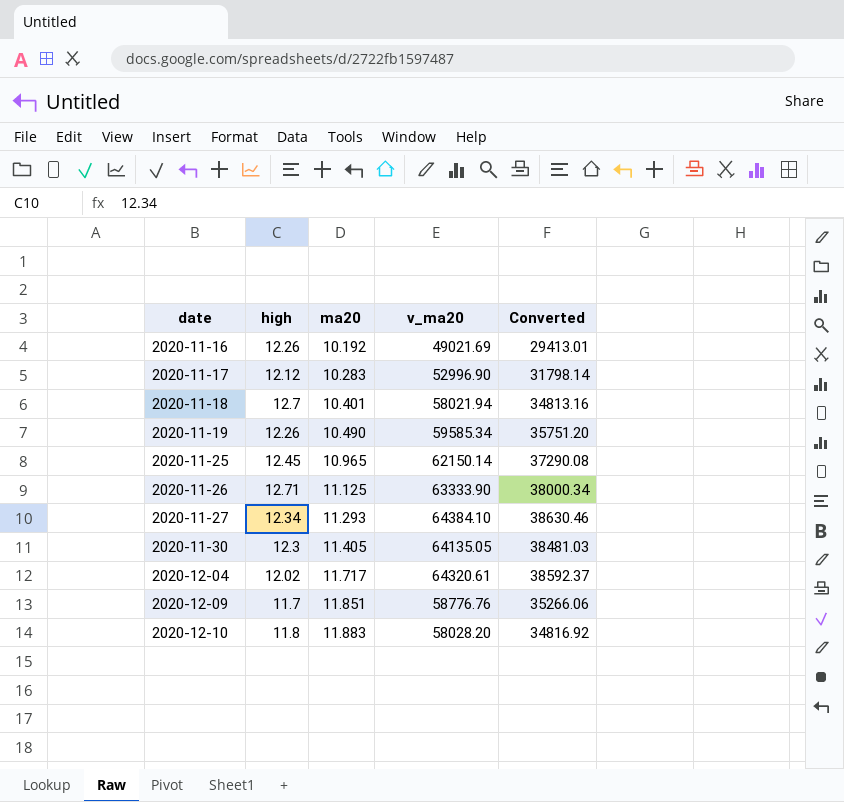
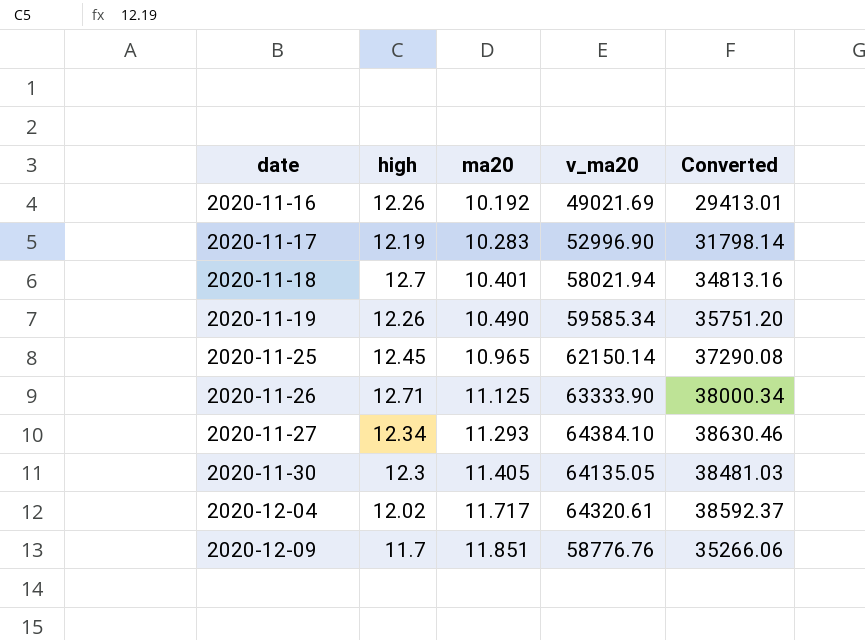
row 2020-12-10: 11.8 | 11.883 | 58028.20 | 34816.92 -> none
2020-11-17 | high: 12.12 -> 12.19

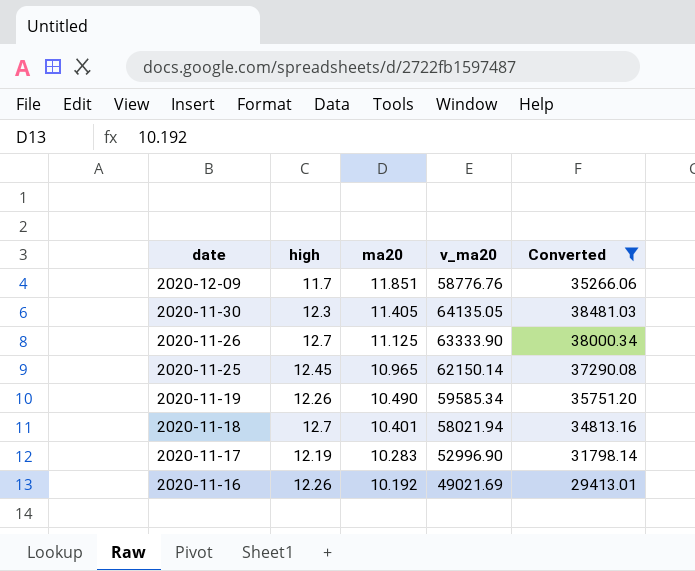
filter: none -> Converted <= 38481.03
row order: date ascending -> date descending
2020-11-26 | high: 12.71 -> 12.7

